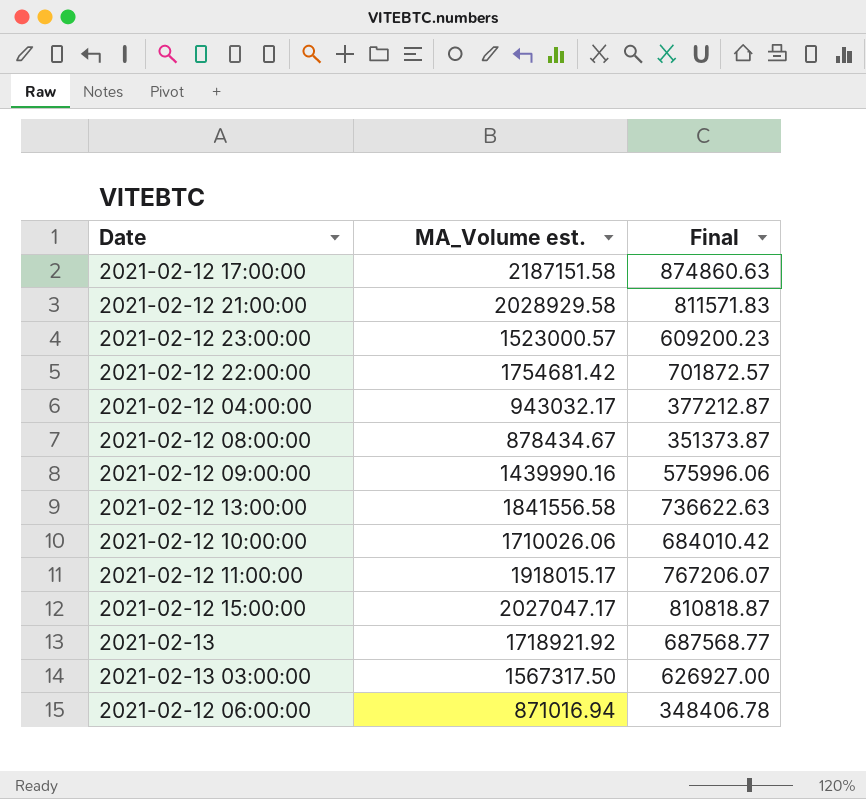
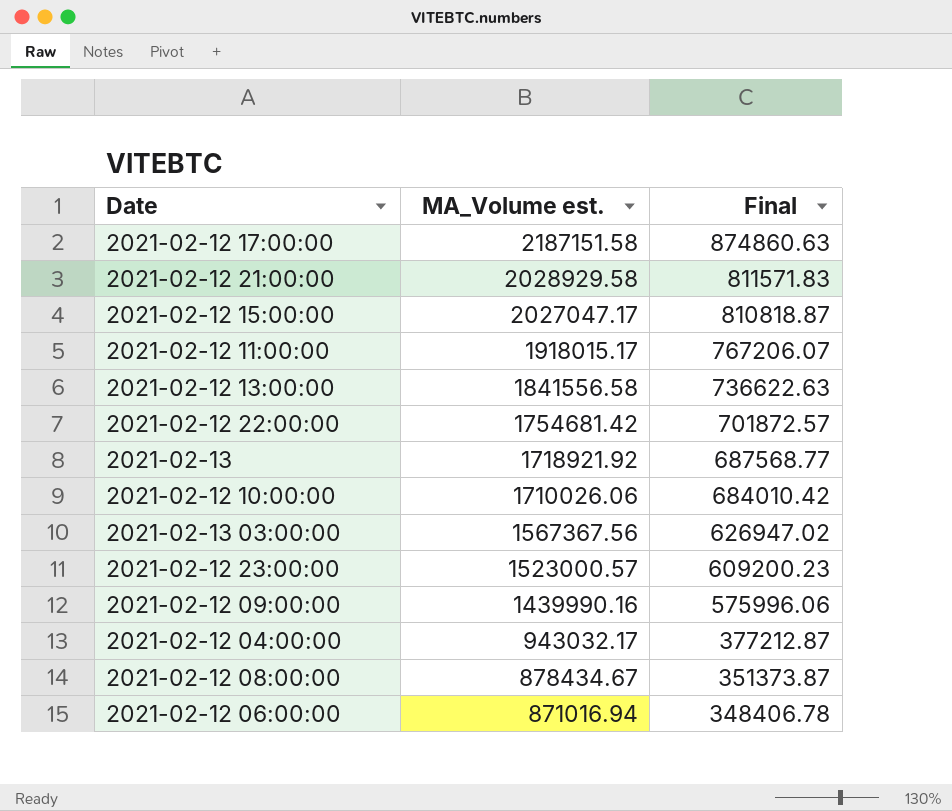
row order: none -> MA_Volume est. descending
2021-02-13 03:00:00 | MA_Volume est.: 1567317.50 -> 1567367.56
2021-02-13 03:00:00 | Final: 626927.00 -> 626947.02

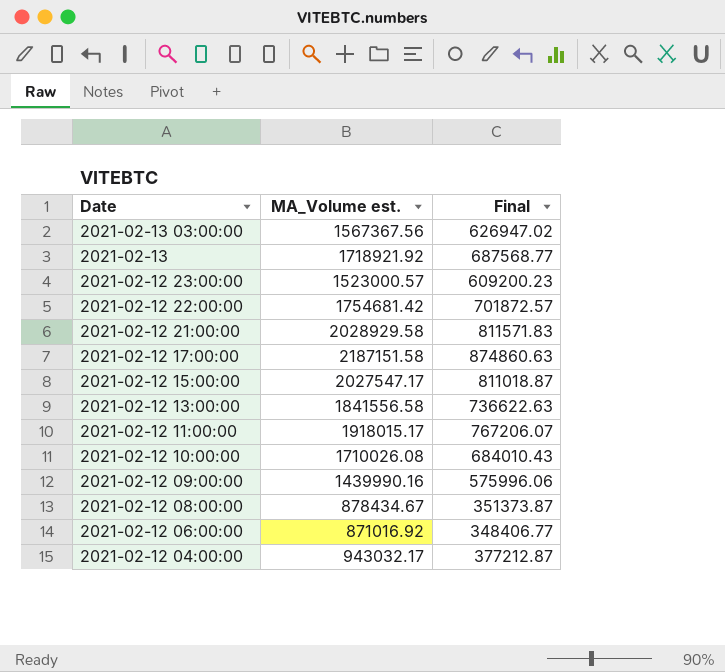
row order: MA_Volume est. descending -> Date descending
2021-02-12 15:00:00 | MA_Volume est.: 2027047.17 -> 2027547.17
2021-02-12 15:00:00 | Final: 810818.87 -> 811018.87
2021-02-12 10:00:00 | MA_Volume est.: 1710026.06 -> 1710026.08
2021-02-12 10:00:00 | Final: 684010.42 -> 684010.43
2021-02-12 06:00:00 | MA_Volume est.: 871016.94 -> 871016.92
2021-02-12 06:00:00 | Final: 348406.78 -> 348406.77

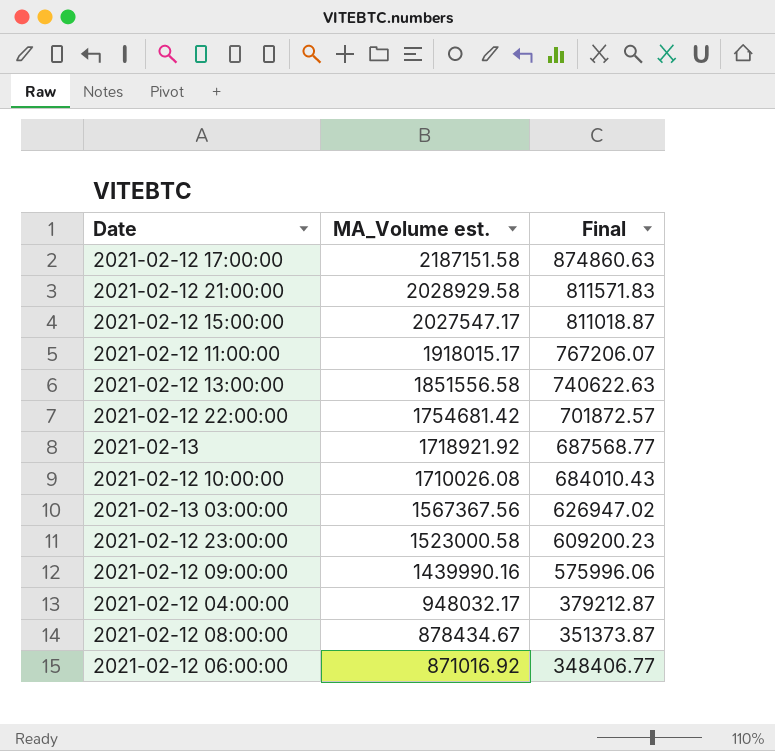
row order: Date descending -> MA_Volume est. descending
2021-02-12 13:00:00 | MA_Volume est.: 1841556.58 -> 1851556.58
2021-02-12 13:00:00 | Final: 736622.63 -> 740622.63
2021-02-12 23:00:00 | MA_Volume est.: 1523000.57 -> 1523000.58
2021-02-12 04:00:00 | MA_Volume est.: 943032.17 -> 948032.17
2021-02-12 04:00:00 | Final: 377212.87 -> 379212.87

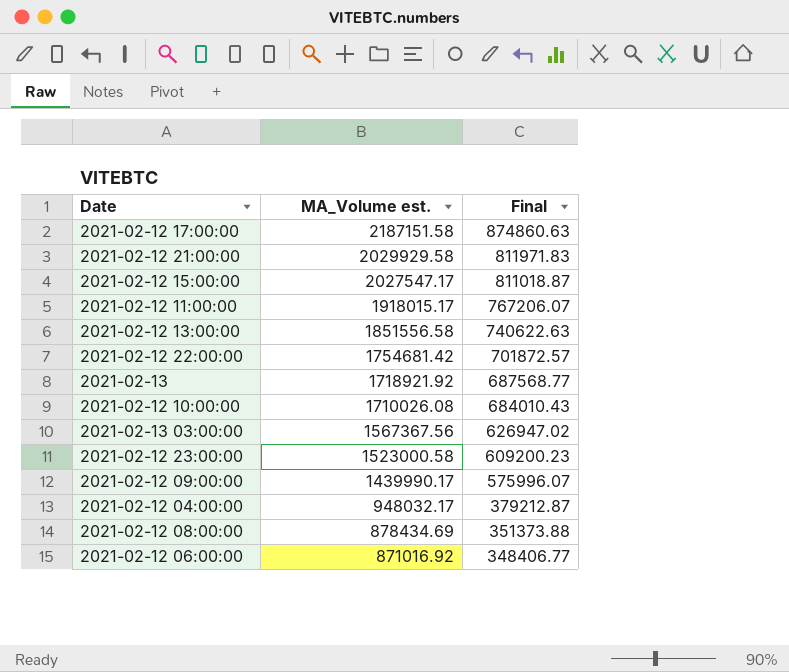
2021-02-12 21:00:00 | MA_Volume est.: 2028929.58 -> 2029929.58
2021-02-12 21:00:00 | Final: 811571.83 -> 811971.83
2021-02-12 09:00:00 | MA_Volume est.: 1439990.16 -> 1439990.17
2021-02-12 09:00:00 | Final: 575996.06 -> 575996.07
2021-02-12 08:00:00 | MA_Volume est.: 878434.67 -> 878434.69
2021-02-12 08:00:00 | Final: 351373.87 -> 351373.88

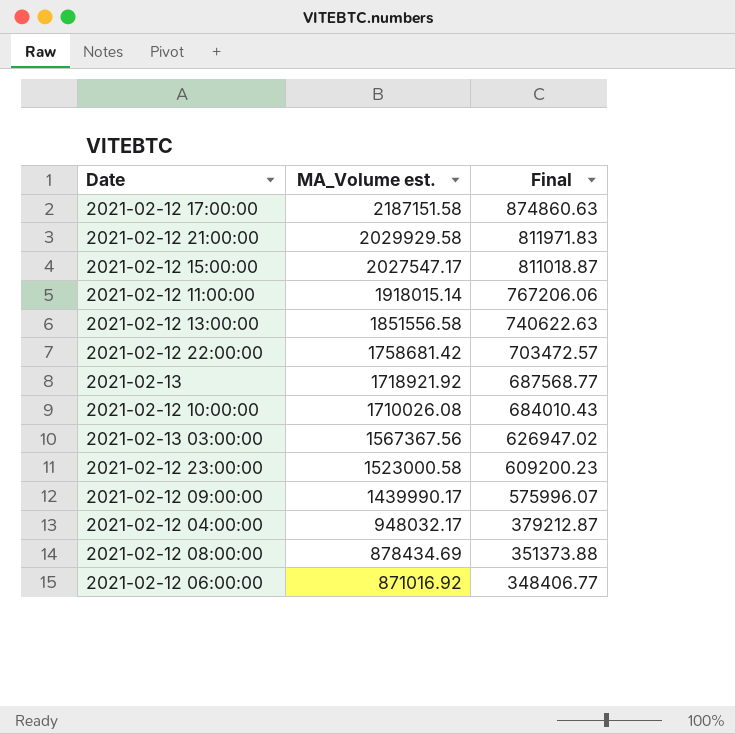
2021-02-12 11:00:00 | MA_Volume est.: 1918015.17 -> 1918015.14
2021-02-12 11:00:00 | Final: 767206.07 -> 767206.06
2021-02-12 22:00:00 | MA_Volume est.: 1754681.42 -> 1758681.42
2021-02-12 22:00:00 | Final: 701872.57 -> 703472.57

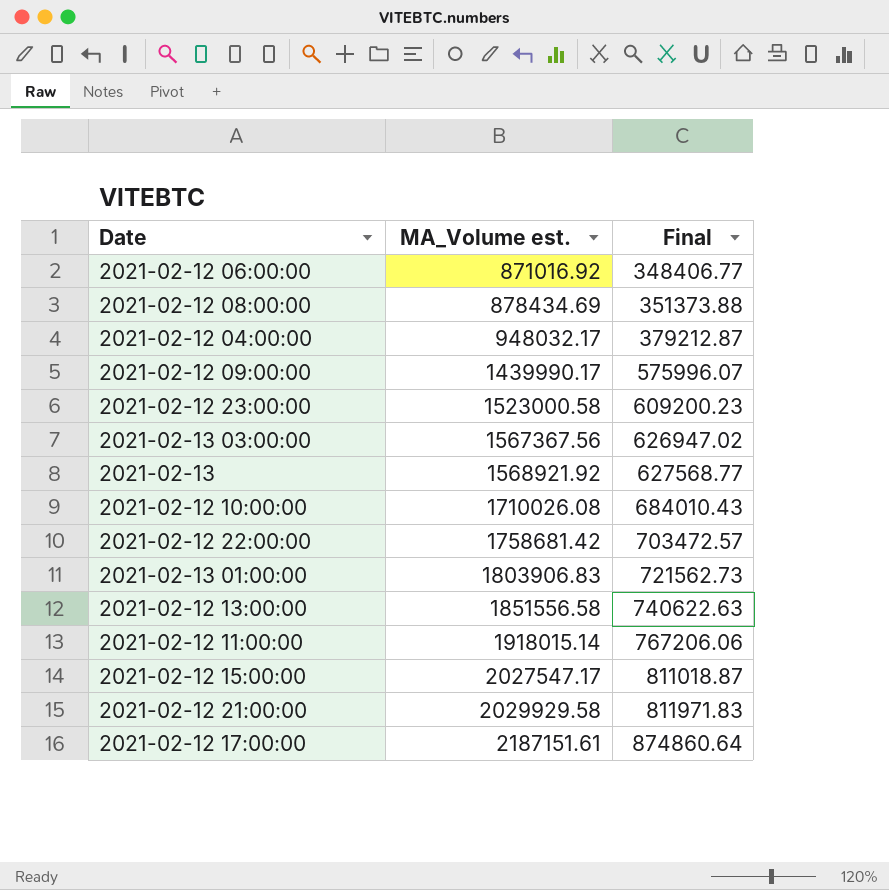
row order: MA_Volume est. descending -> MA_Volume est. ascending
2021-02-13 | MA_Volume est.: 1718921.92 -> 1568921.92
2021-02-13 | Final: 687568.77 -> 627568.77
row 2021-02-13 01:00:00: none -> 1803906.83 | 721562.73
2021-02-12 17:00:00 | MA_Volume est.: 2187151.58 -> 2187151.61
2021-02-12 17:00:00 | Final: 874860.63 -> 874860.64

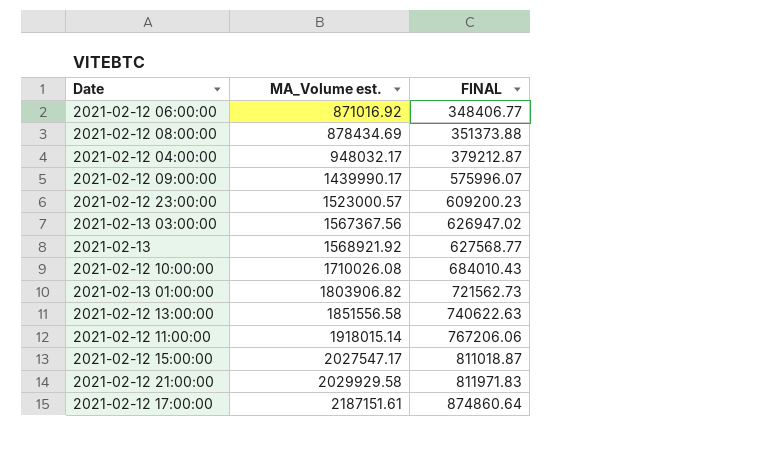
column name: Final -> FINAL
row 2021-02-12 22:00:00: 1758681.42 | 703472.57 -> none
2021-02-12 23:00:00 | MA_Volume est.: 1523000.58 -> 1523000.57
2021-02-13 01:00:00 | MA_Volume est.: 1803906.83 -> 1803906.82

